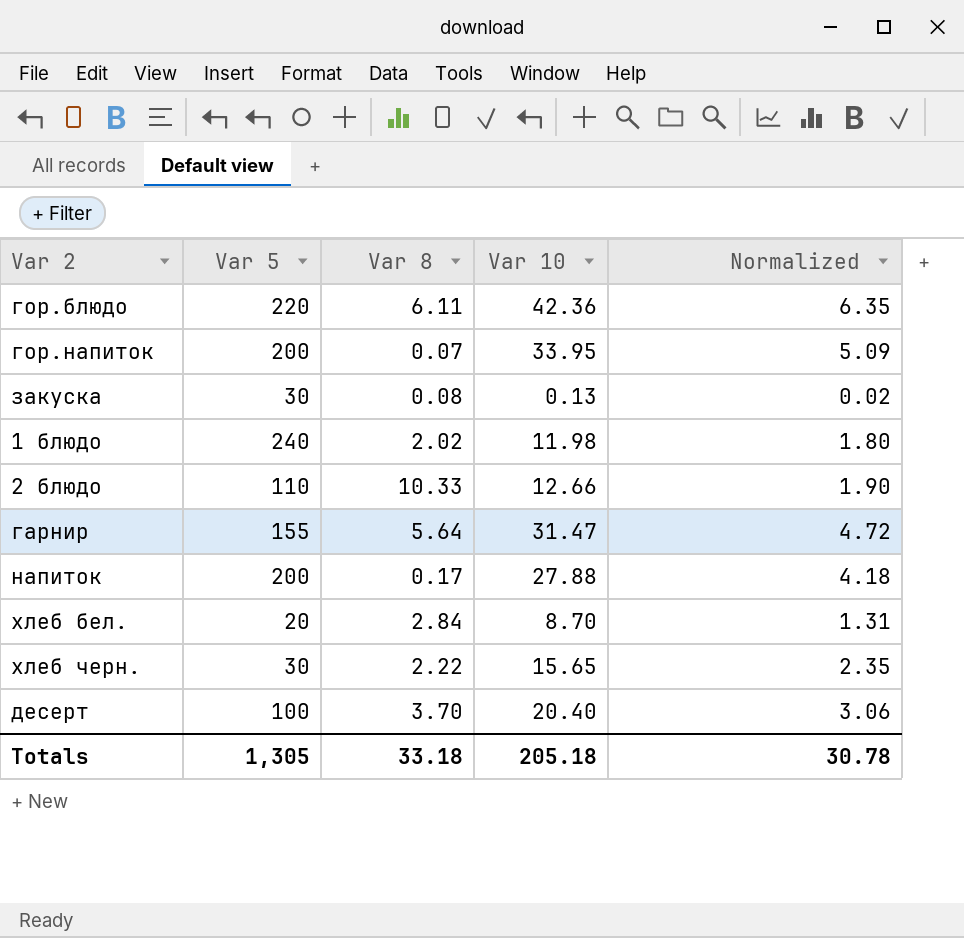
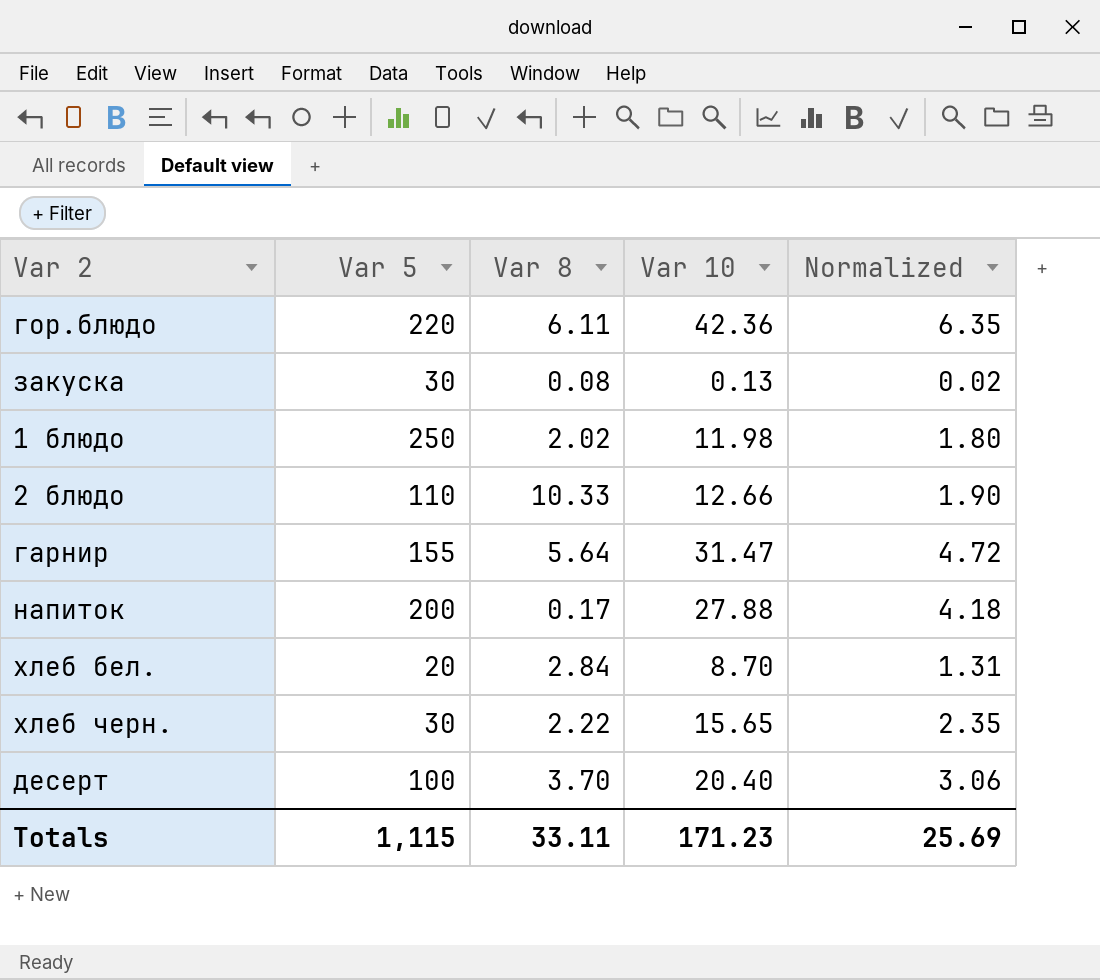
row гор.напиток: 200 | 0.07 | 33.95 | 5.09 -> none
1 блюдо | Var 5: 240 -> 250
Totals | Var 5: 1,305 -> 1,115
Totals | Var 8: 33.18 -> 33.11
Totals | Var 10: 205.18 -> 171.23
Totals | Normalized: 30.78 -> 25.69

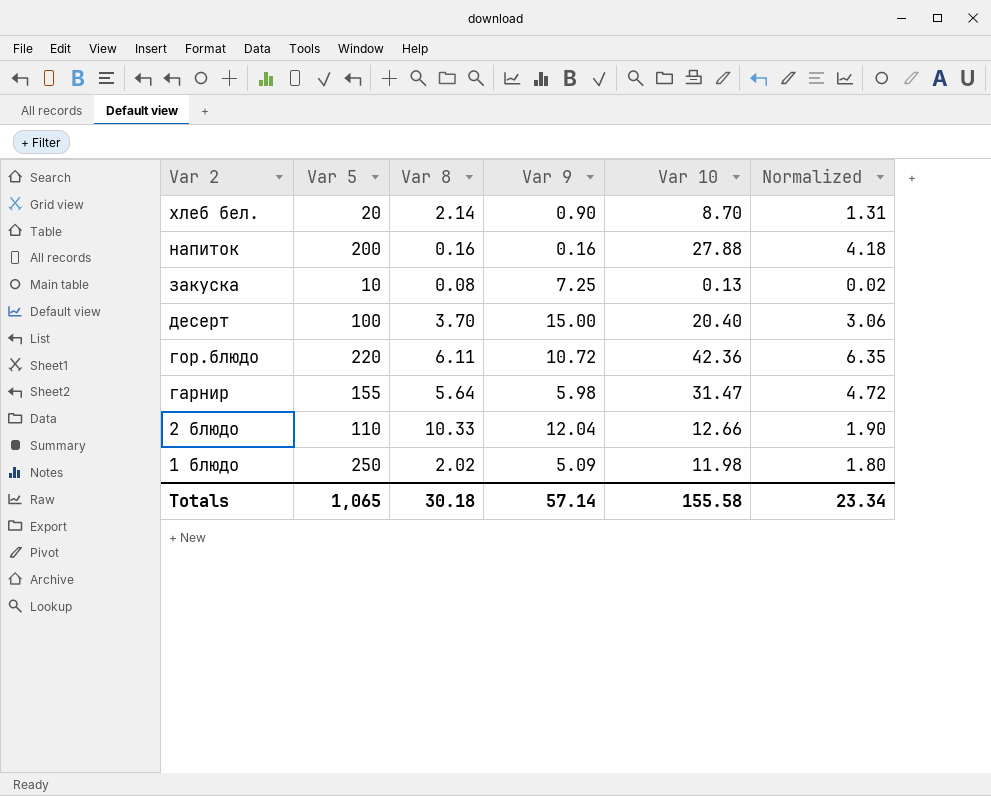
row order: none -> Var 2 descending
column Var 9 | position: none -> 4
row хлеб черн.: 30 | 2.22 | 15.65 | 2.35 -> none
хлеб бел. | Var 8: 2.84 -> 2.14
напиток | Var 8: 0.17 -> 0.16
закуска | Var 5: 30 -> 10
Totals | Var 5: 1,115 -> 1,065
Totals | Var 8: 33.11 -> 30.18
Totals | Var 10: 171.23 -> 155.58
Totals | Normalized: 25.69 -> 23.34

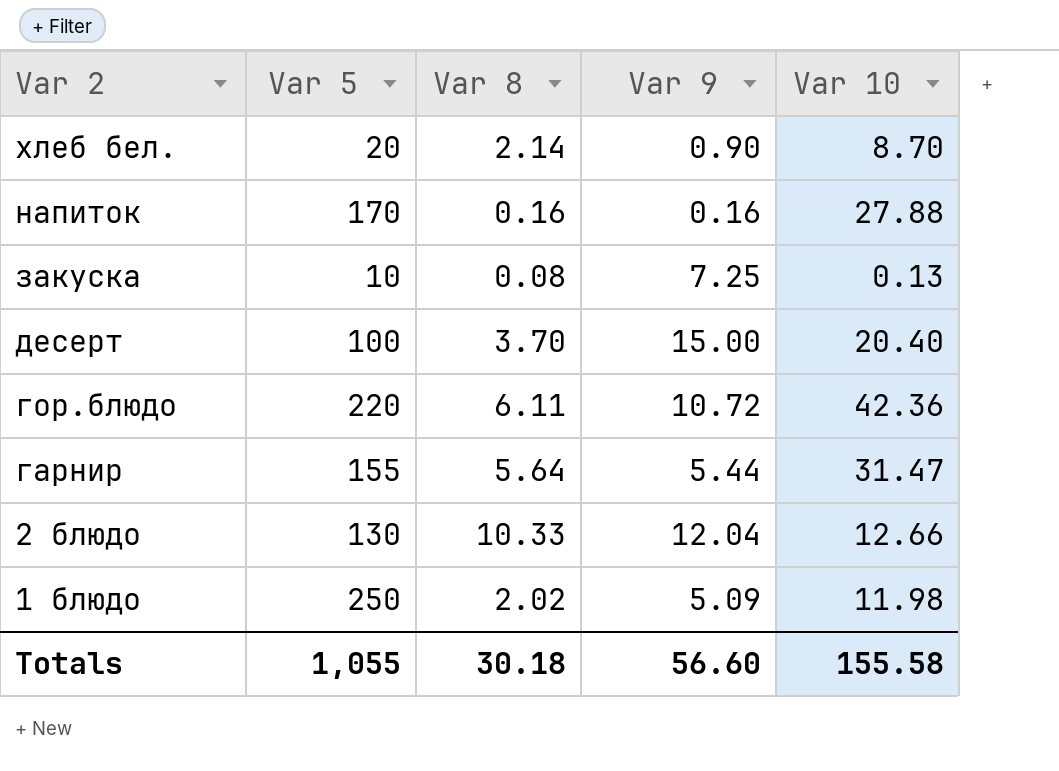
column Normalized | formula: [Var 10] * 0.15 -> none
напиток | Var 5: 200 -> 170
гарнир | Var 9: 5.98 -> 5.44
2 блюдо | Var 5: 110 -> 130
Totals | Var 5: 1,065 -> 1,055
Totals | Var 9: 57.14 -> 56.60

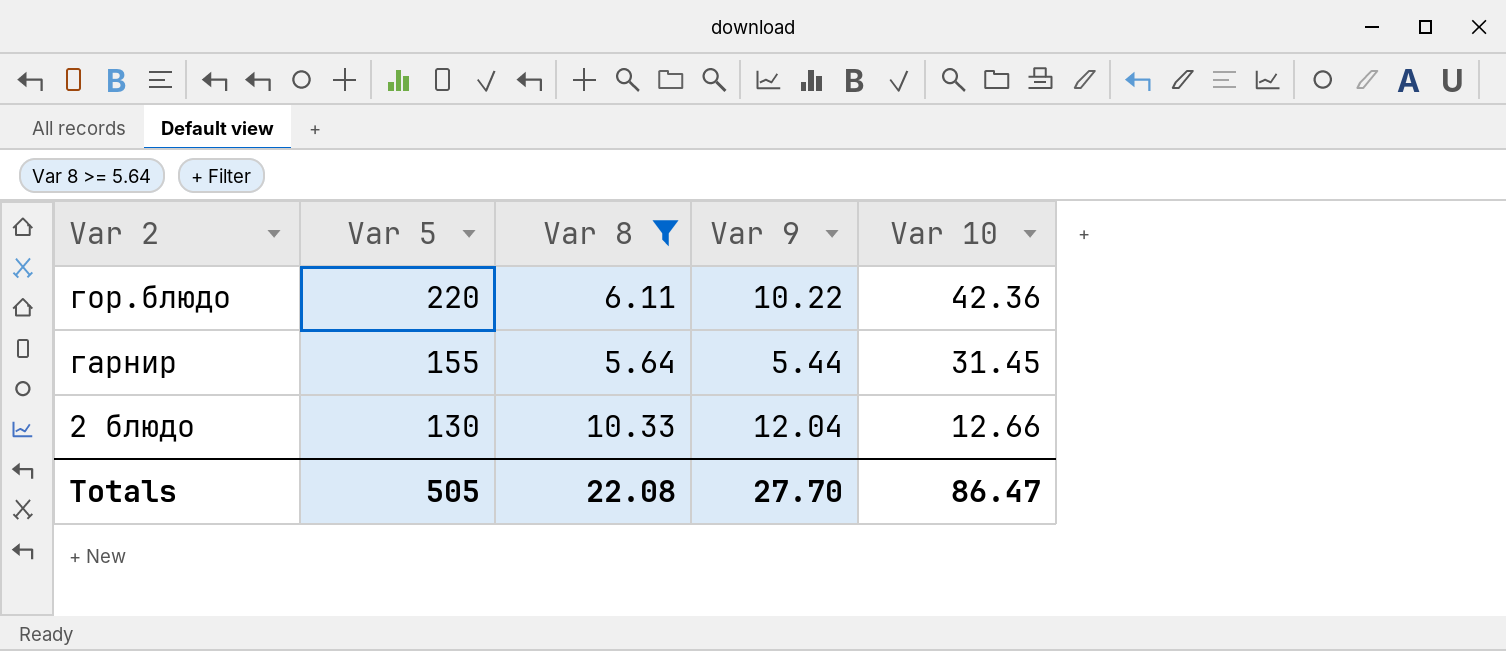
filter: none -> Var 8 >= 5.64
гор.блюдо | Var 9: 10.72 -> 10.22
гарнир | Var 10: 31.47 -> 31.45
Totals | Var 5: 1,055 -> 505
Totals | Var 8: 30.18 -> 22.08
Totals | Var 9: 56.60 -> 27.70
Totals | Var 10: 155.58 -> 86.47

